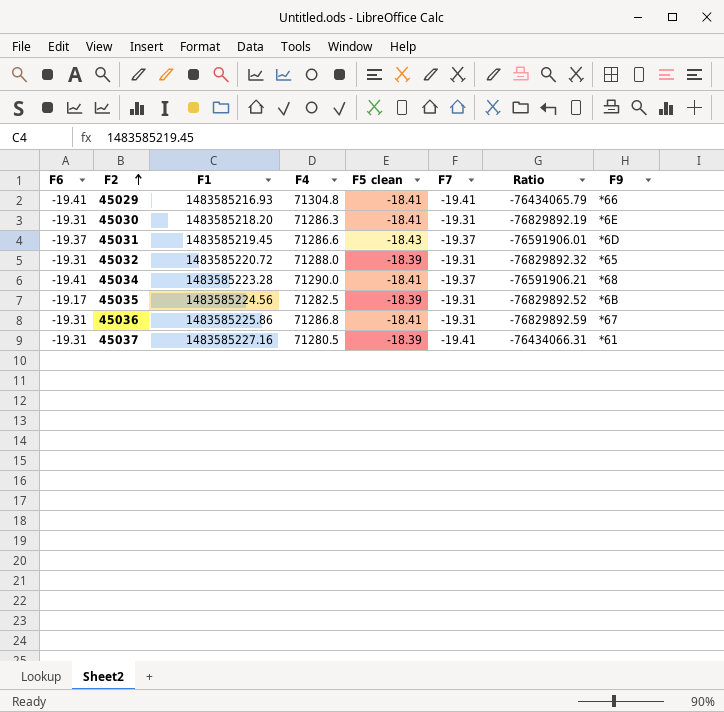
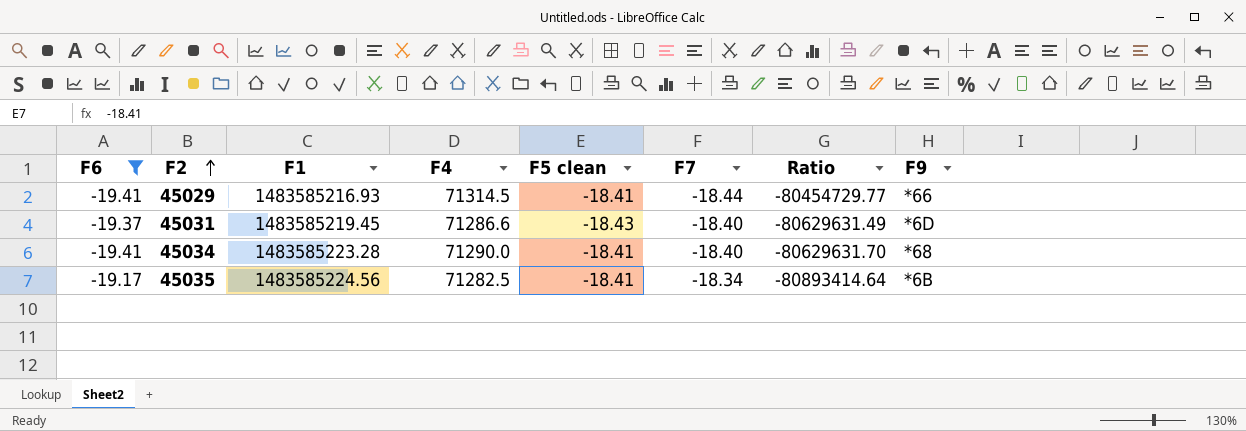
filter: none -> F6 != -19.31
45029 | F4: 71304.8 -> 71314.5
45029 | F7: -19.41 -> -18.44
45029 | Ratio: -76434065.79 -> -80454729.77
45031 | F7: -19.37 -> -18.40
45031 | Ratio: -76591906.01 -> -80629631.49
45034 | F7: -19.37 -> -18.40
45034 | Ratio: -76591906.21 -> -80629631.70
45035 | F5 clean: -18.39 -> -18.41
45035 | F7: -19.31 -> -18.34
45035 | Ratio: -76829892.52 -> -80893414.64

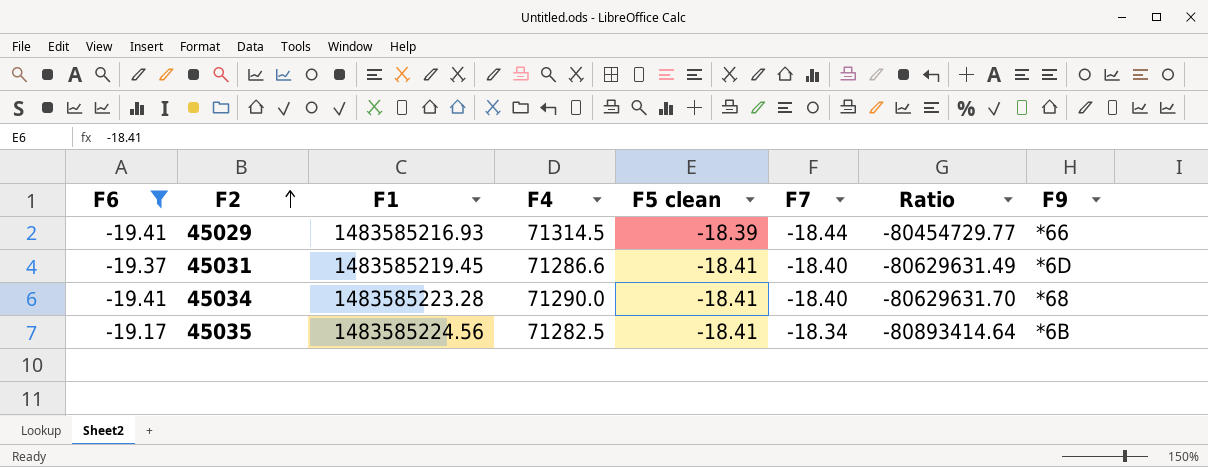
45029 | F5 clean: -18.41 -> -18.39
45031 | F5 clean: -18.43 -> -18.41

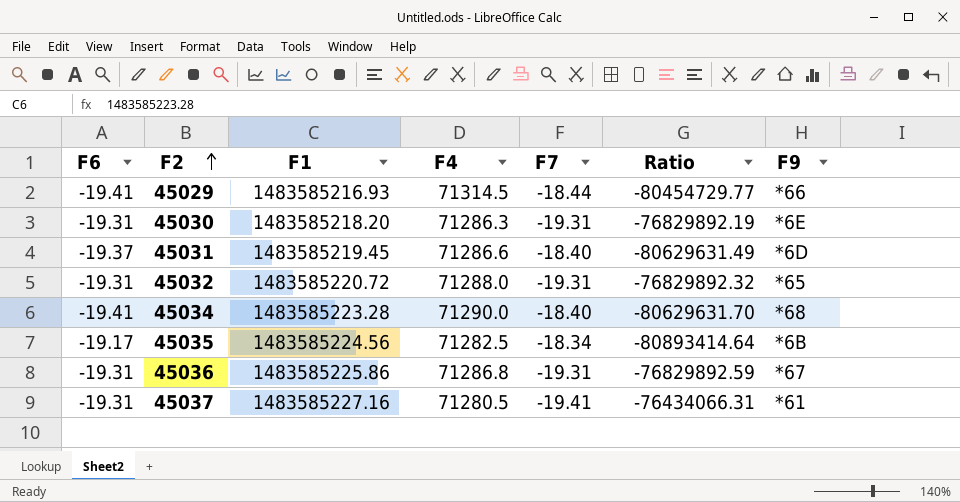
filter: F6 != -19.31 -> none
column F5 clean | position: 5 -> none

